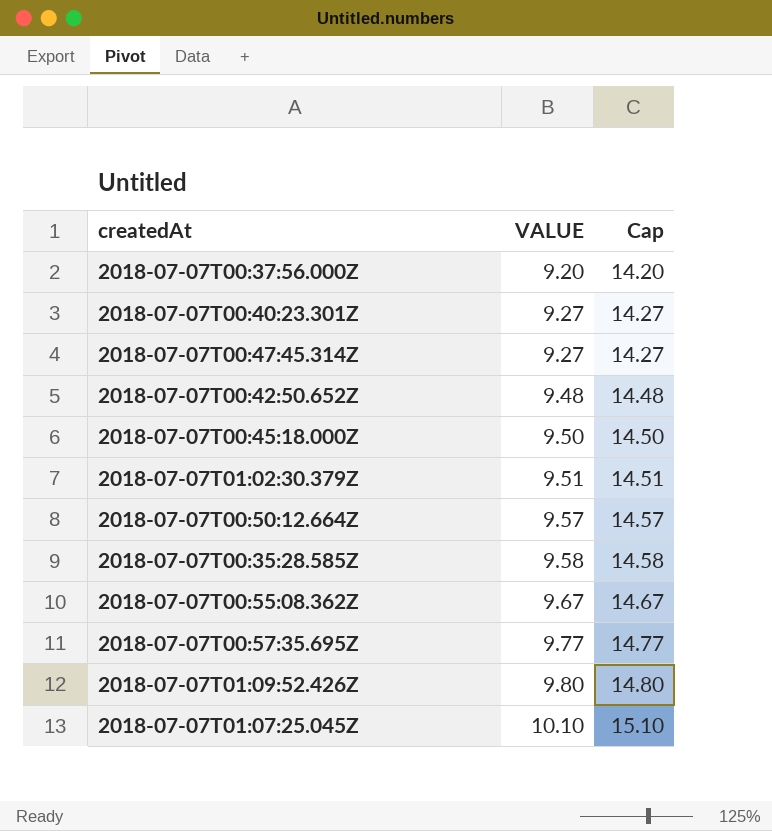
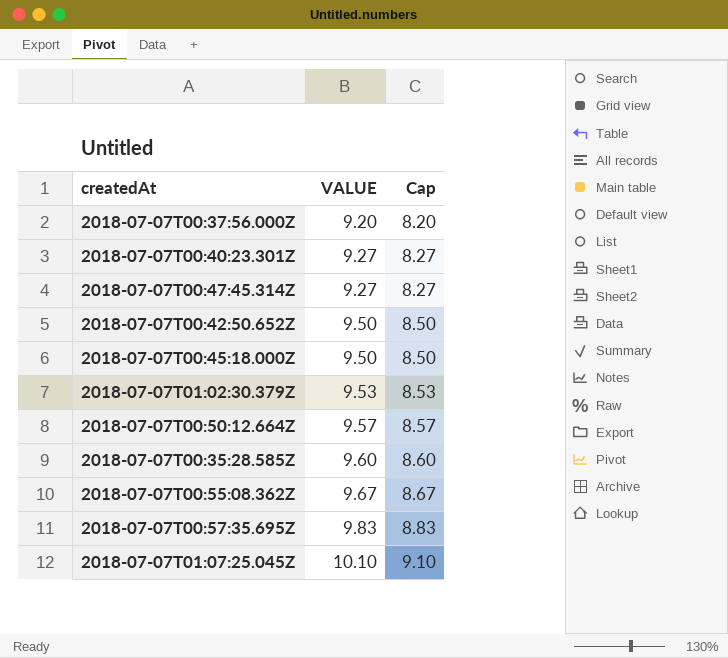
column Cap | formula: [VALUE] + 5 -> [VALUE] - 1
row 2018-07-07T01:09:52.426Z: 9.80 | 14.80 -> none
2018-07-07T00:42:50.652Z | VALUE: 9.48 -> 9.50
2018-07-07T01:02:30.379Z | VALUE: 9.51 -> 9.53
2018-07-07T00:35:28.585Z | VALUE: 9.58 -> 9.60
2018-07-07T00:57:35.695Z | VALUE: 9.77 -> 9.83

